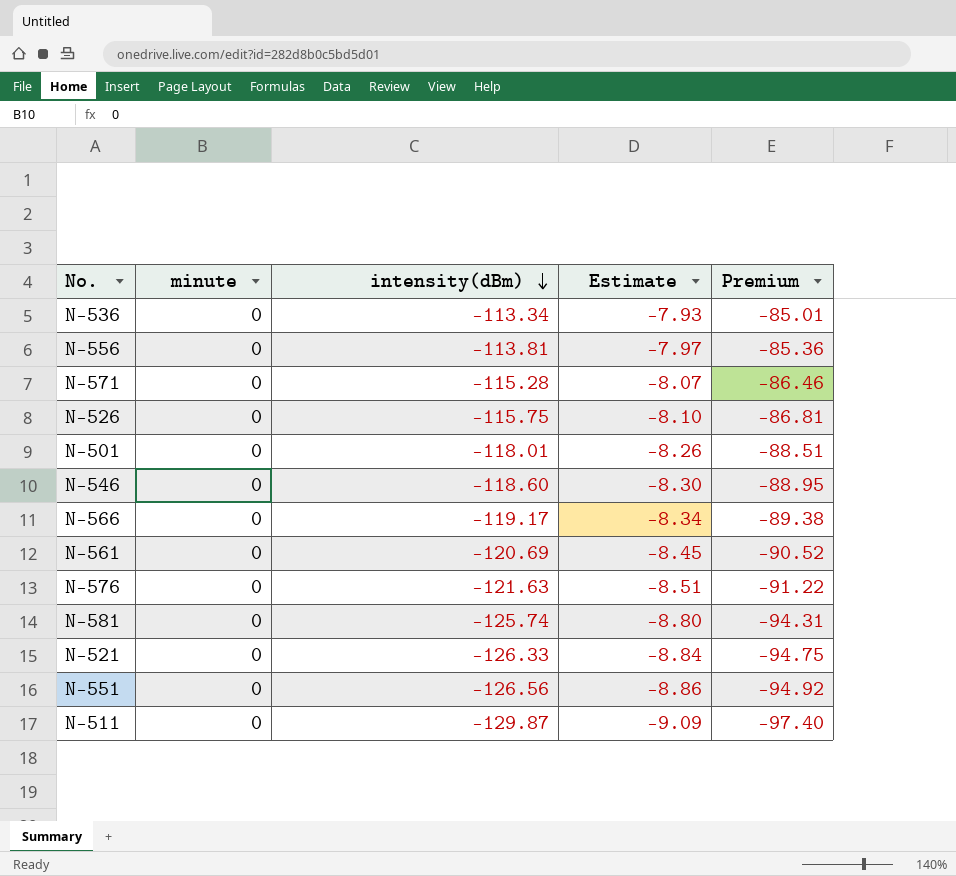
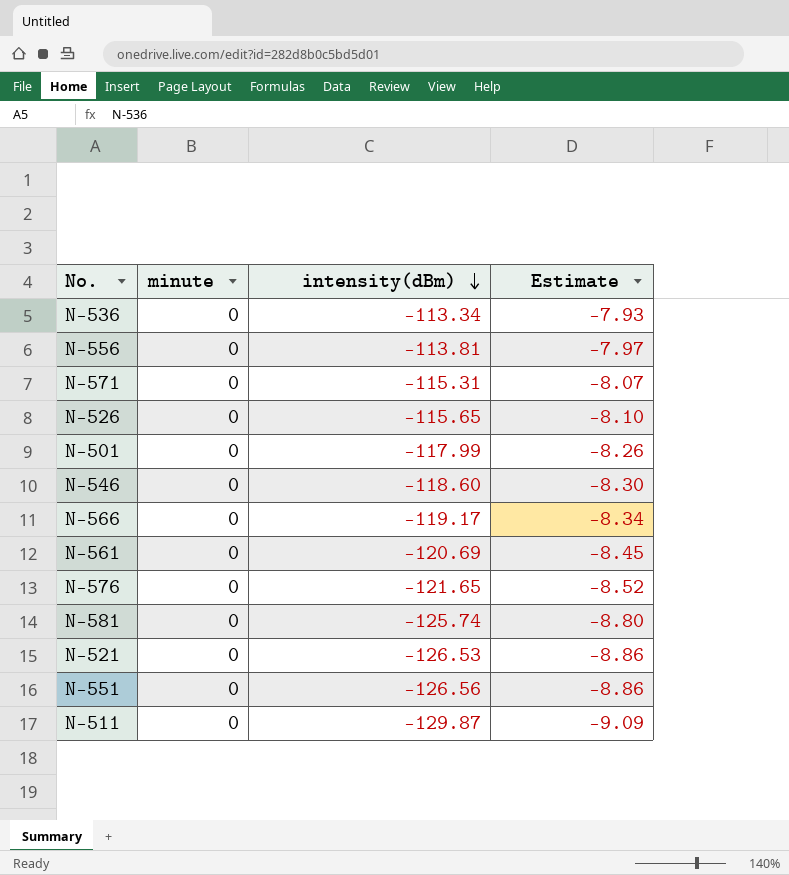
column Premium | formula: [intensity(dBm)] * 0.75 -> none
N-571 | intensity(dBm): -115.28 -> -115.31
N-526 | intensity(dBm): -115.75 -> -115.65
N-501 | intensity(dBm): -118.01 -> -117.99
N-576 | intensity(dBm): -121.63 -> -121.65
N-576 | Estimate: -8.51 -> -8.52
N-521 | intensity(dBm): -126.33 -> -126.53
N-521 | Estimate: -8.84 -> -8.86

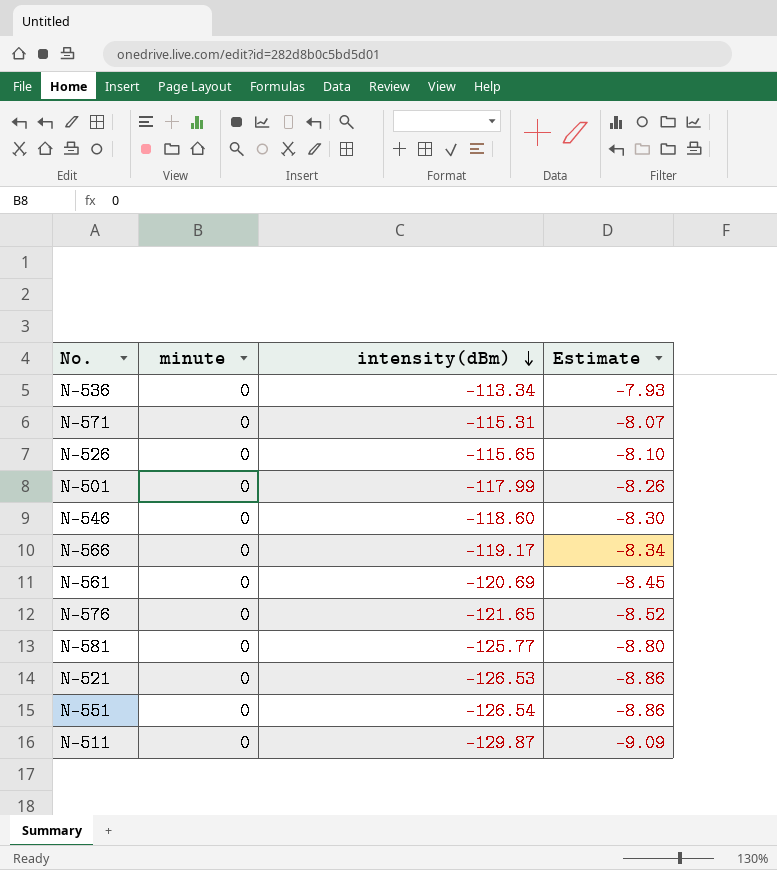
row N-556: 0 | -113.81 | -7.97 -> none
N-581 | intensity(dBm): -125.74 -> -125.77
N-551 | intensity(dBm): -126.56 -> -126.54

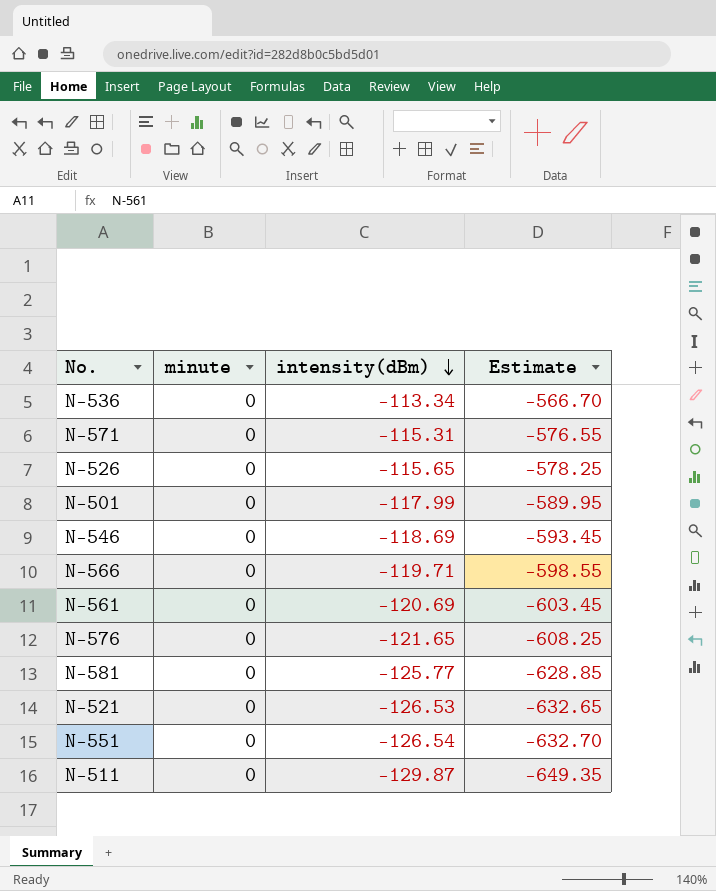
column Estimate | formula: [intensity(dBm)] * 0.07 -> [intensity(dBm)] * 5
N-546 | intensity(dBm): -118.60 -> -118.69
N-566 | intensity(dBm): -119.17 -> -119.71

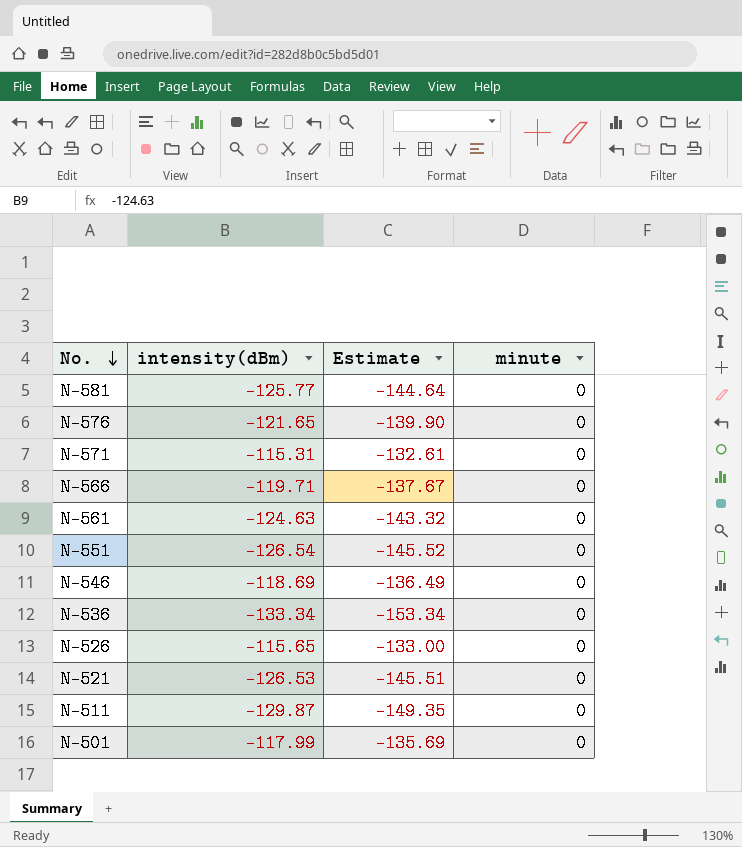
row order: intensity(dBm) descending -> No. descending
column Estimate | formula: [intensity(dBm)] * 5 -> [intensity(dBm)] * 1.15
column minute | position: 2 -> 4
N-561 | intensity(dBm): -120.69 -> -124.63
N-536 | intensity(dBm): -113.34 -> -133.34

